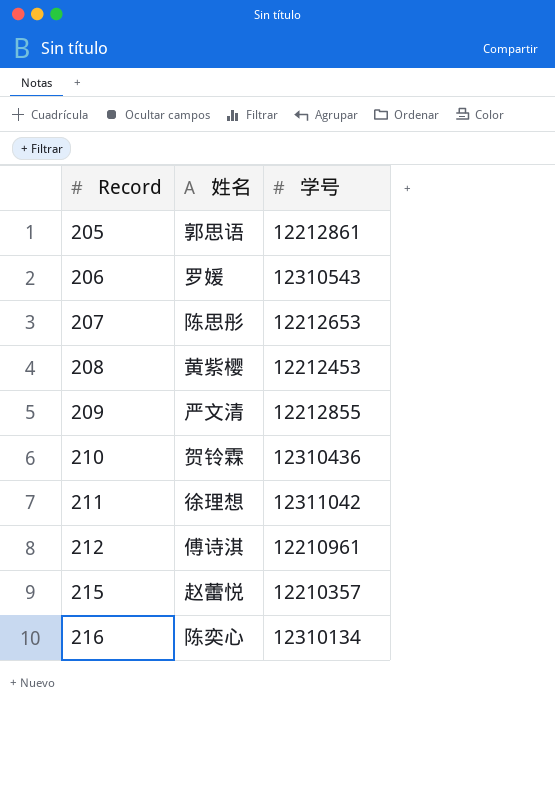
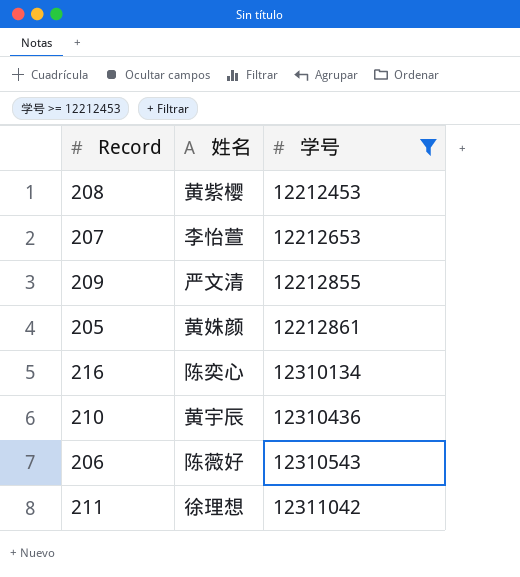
filter: none -> 学号 >= 12212453
row order: Record ascending -> 学号 ascending
207 | 姓名: 陈思彤 -> 李怡萱
205 | 姓名: 郭思语 -> 黄姝颜
210 | 姓名: 贺铃霖 -> 黄宇辰
206 | 姓名: 罗媛 -> 陈薇好

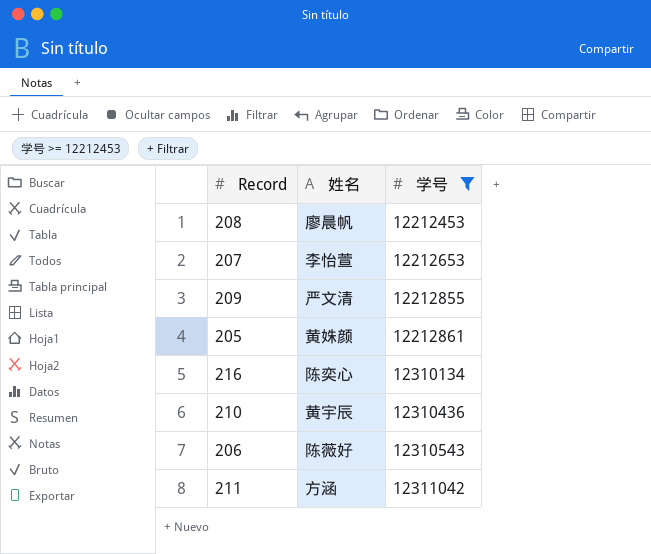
208 | 姓名: 黄紫樱 -> 廖晨帆
211 | 姓名: 徐理想 -> 方涵

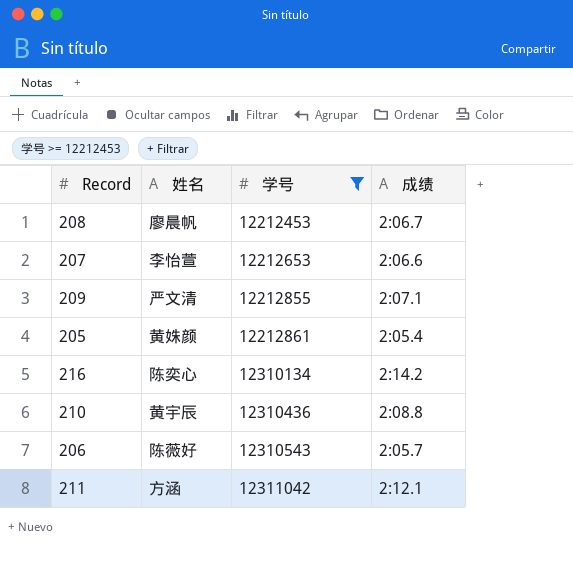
column 成绩 | position: none -> 4

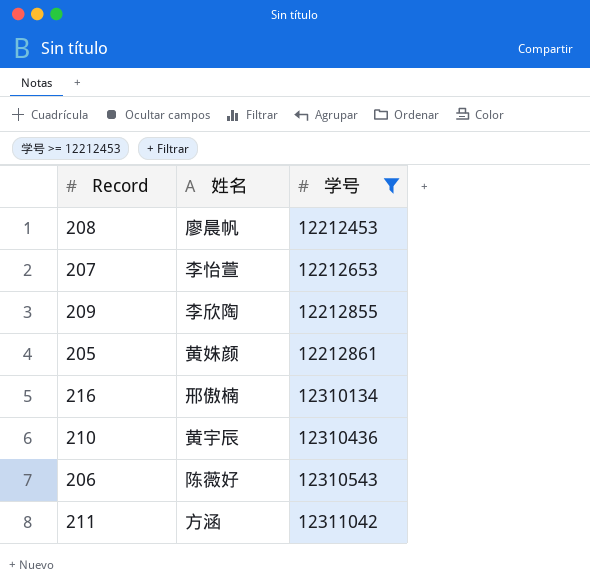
column 成绩 | position: 4 -> none
209 | 姓名: 严文清 -> 李欣陶
216 | 姓名: 陈奕心 -> 邢傲楠

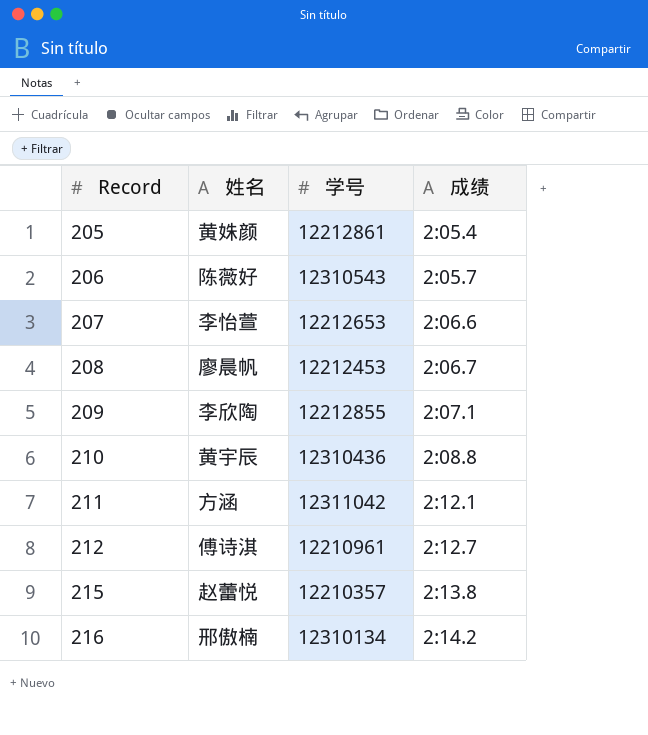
filter: 学号 >= 12212453 -> none
row order: 学号 ascending -> Record ascending
column 成绩 | position: none -> 4

